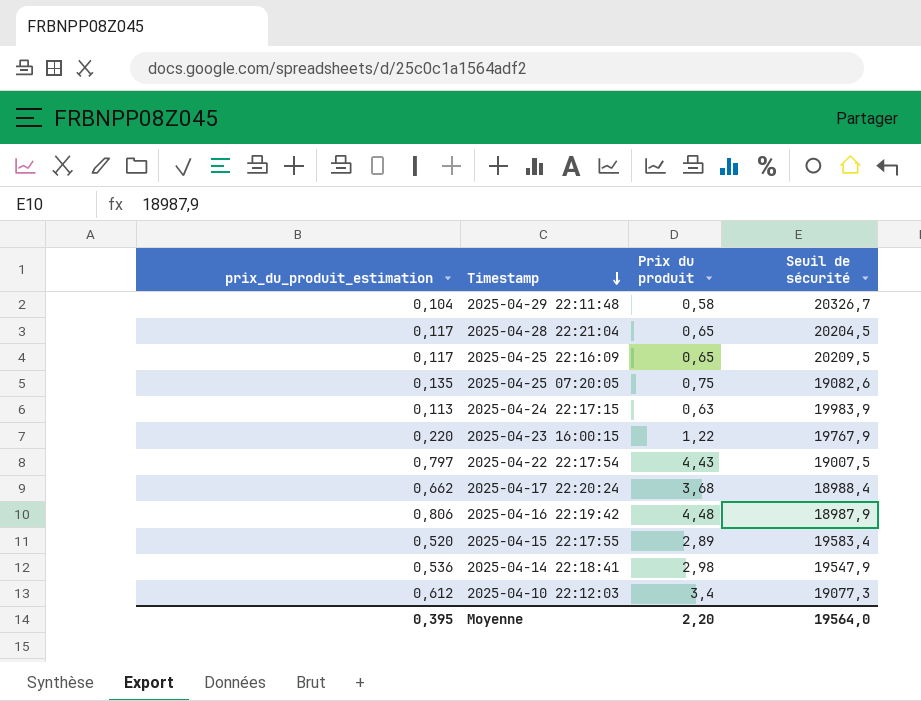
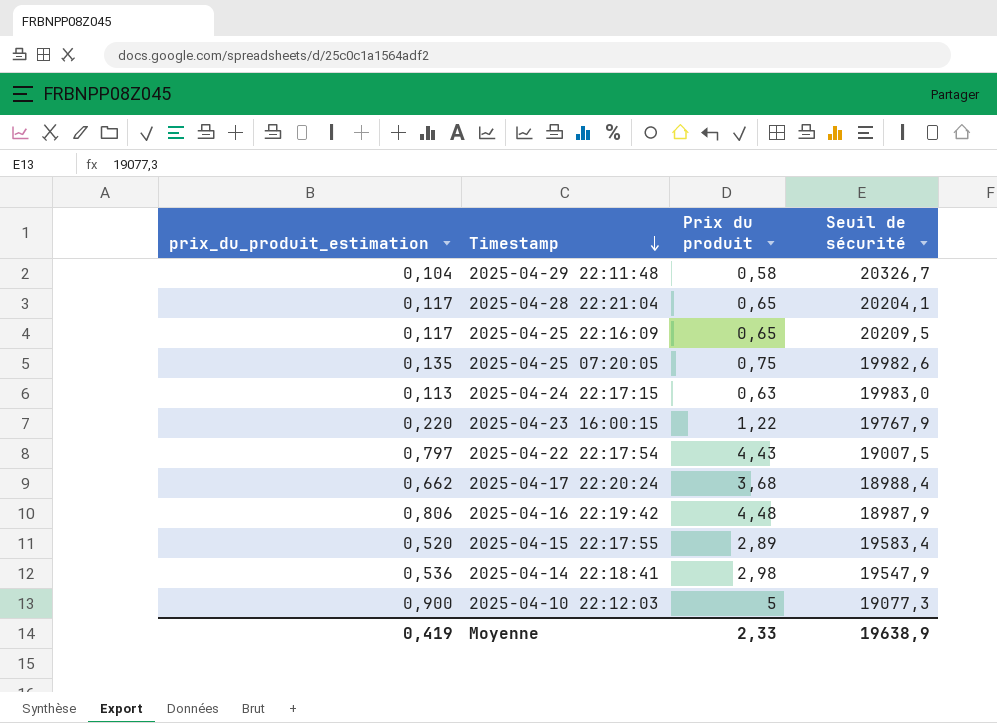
2025-04-28 22:21:04 | Seuil de sécurité: 20204,5 -> 20204,1
2025-04-25 07:20:05 | Seuil de sécurité: 19082,6 -> 19982,6
2025-04-24 22:17:15 | Seuil de sécurité: 19983,9 -> 19983,0
2025-04-10 22:12:03 | prix_du_produit_estimation: 0,612 -> 0,900
2025-04-10 22:12:03 | Prix du produit: 3,4 -> 5
Moyenne | prix_du_produit_estimation: 0,395 -> 0,419
Moyenne | Prix du produit: 2,20 -> 2,33
Moyenne | Seuil de sécurité: 19564,0 -> 19638,9

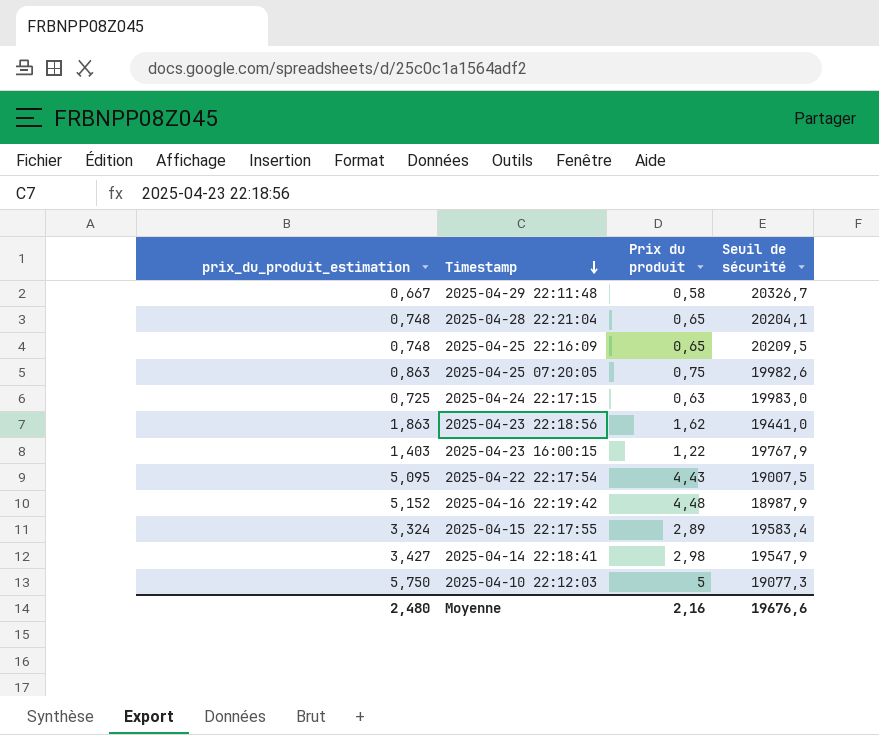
column prix_du_produit_estimation | formula: [Prix du produit] * 0,18 -> [Prix du produit] * 1,15
row 2025-04-17 22:20:24: 0,662 | 3,68 | 18988,4 -> none
row 2025-04-23 22:18:56: none -> 1,863 | 1,62 | 19441,0
Moyenne | prix_du_produit_estimation: 0,419 -> 2,480
Moyenne | Prix du produit: 2,33 -> 2,16
Moyenne | Seuil de sécurité: 19638,9 -> 19676,6

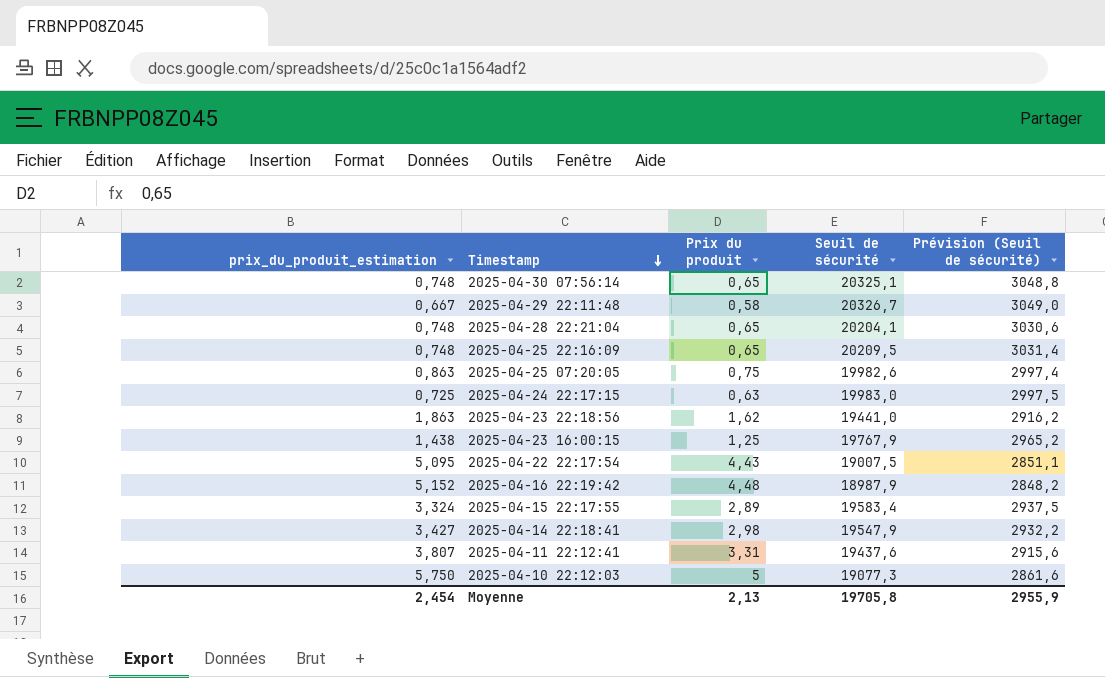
column Prévision (Seuil de sécurité) | formula: none -> [Seuil de sécurité] * 0,15
row 2025-04-30 07:56:14: none -> 0,748 | 0,65 | 20325,1 | 3048,8
2025-04-23 16:00:15 | prix_du_produit_estimation: 1,403 -> 1,438
2025-04-23 16:00:15 | Prix du produit: 1,22 -> 1,25
row 2025-04-11 22:12:41: none -> 3,807 | 3,31 | 19437,6 | 2915,6
Moyenne | prix_du_produit_estimation: 2,480 -> 2,454
Moyenne | Prix du produit: 2,16 -> 2,13
Moyenne | Seuil de sécurité: 19676,6 -> 19705,8

